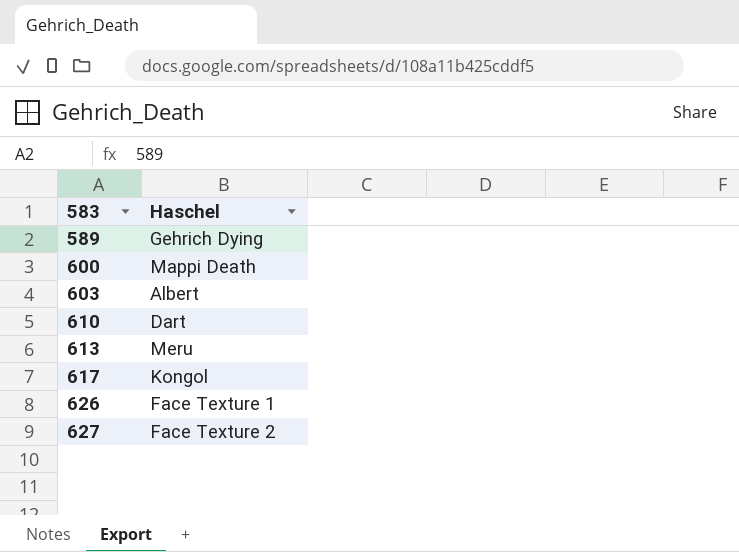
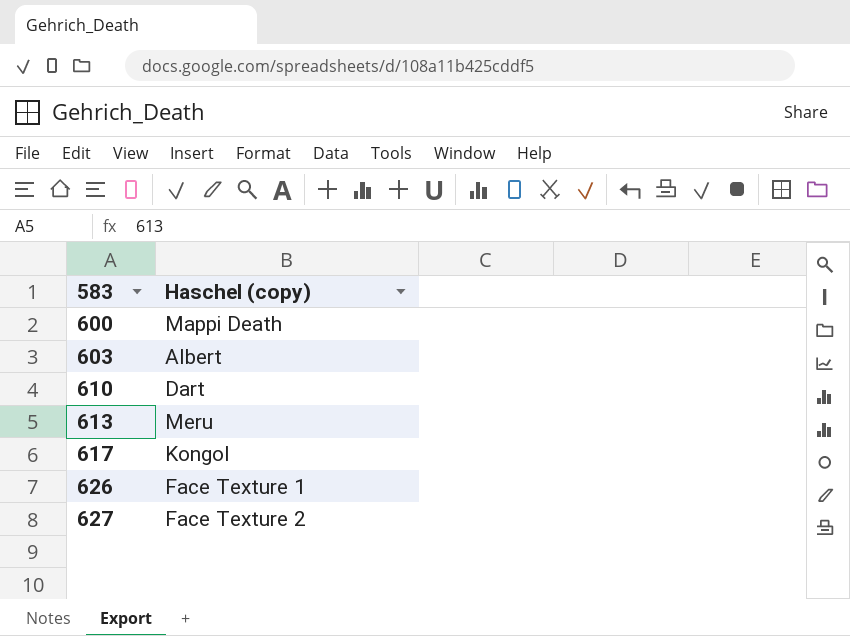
column name: Haschel -> Haschel (copy)
row 589: Gehrich Dying -> none

